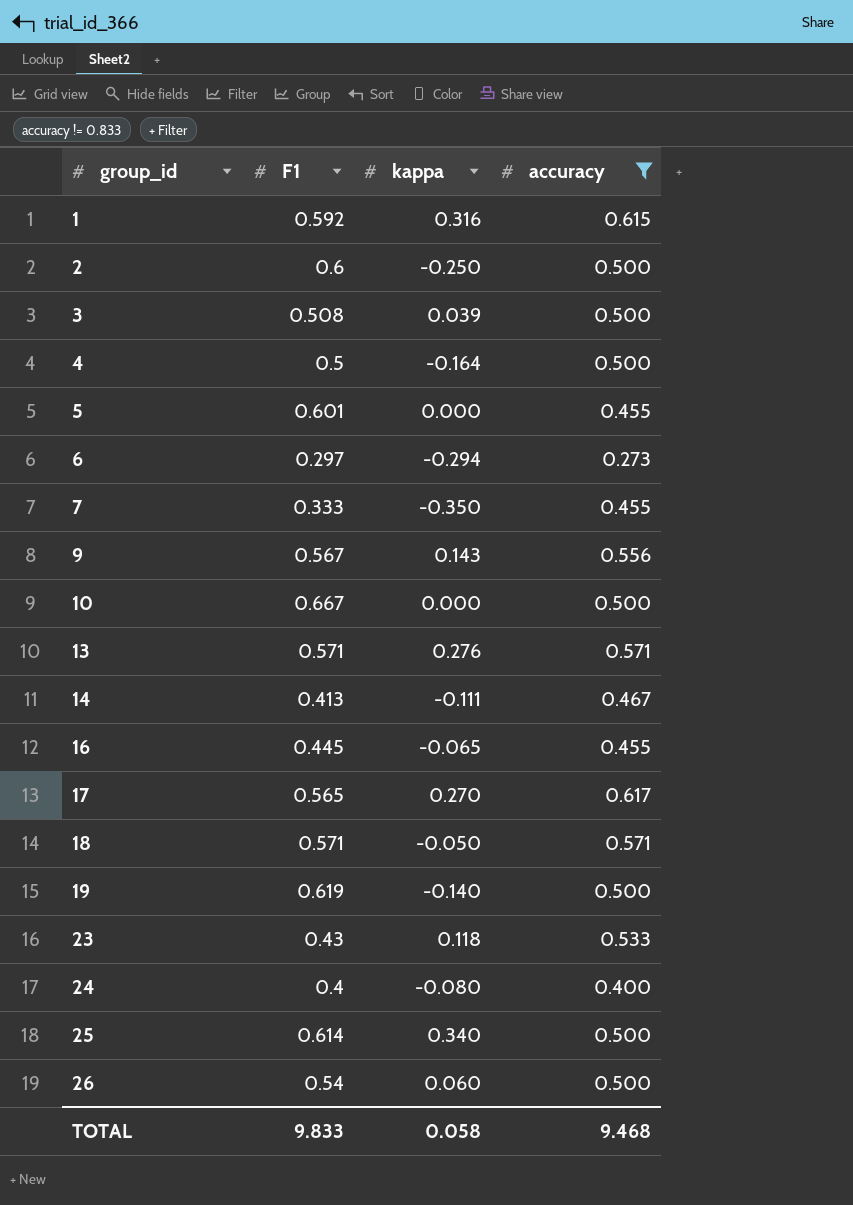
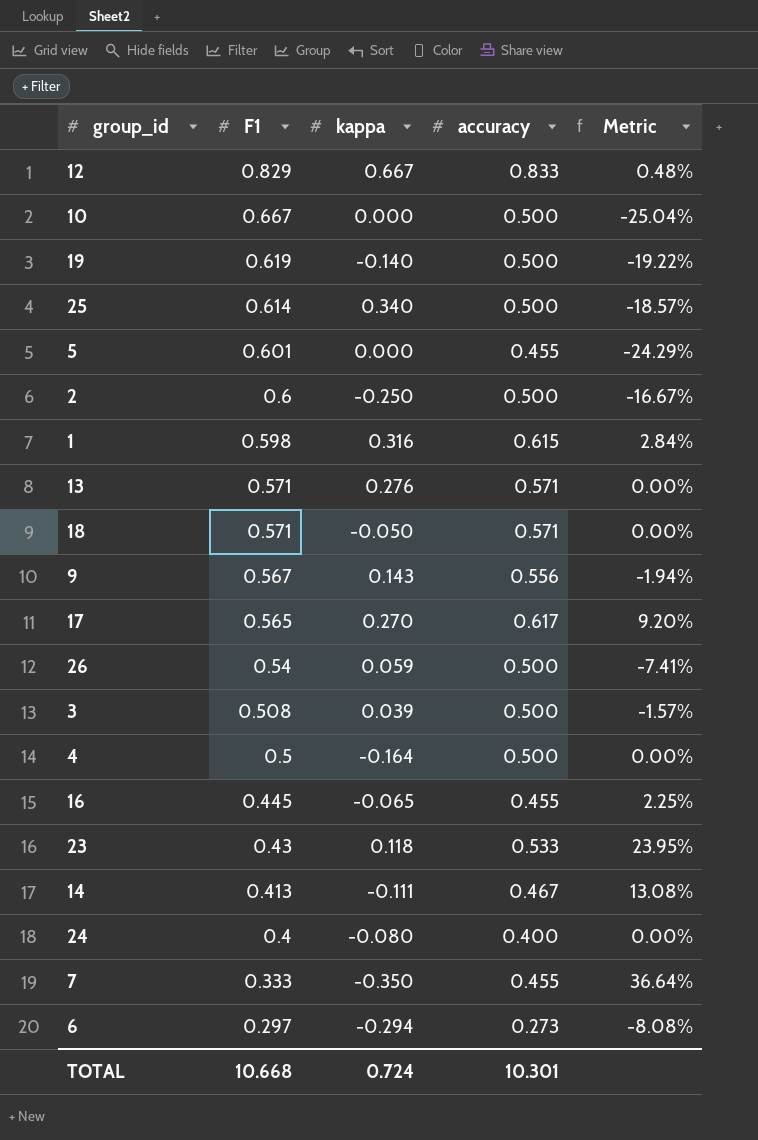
filter: accuracy != 0.833 -> none
row order: group_id ascending -> F1 descending
column Metric | formula: none -> ([accuracy] - [F1]) / [F1]
1 | F1: 0.592 -> 0.598
26 | kappa: 0.060 -> 0.059
TOTAL | F1: 9.833 -> 10.668
TOTAL | kappa: 0.058 -> 0.724
TOTAL | accuracy: 9.468 -> 10.301

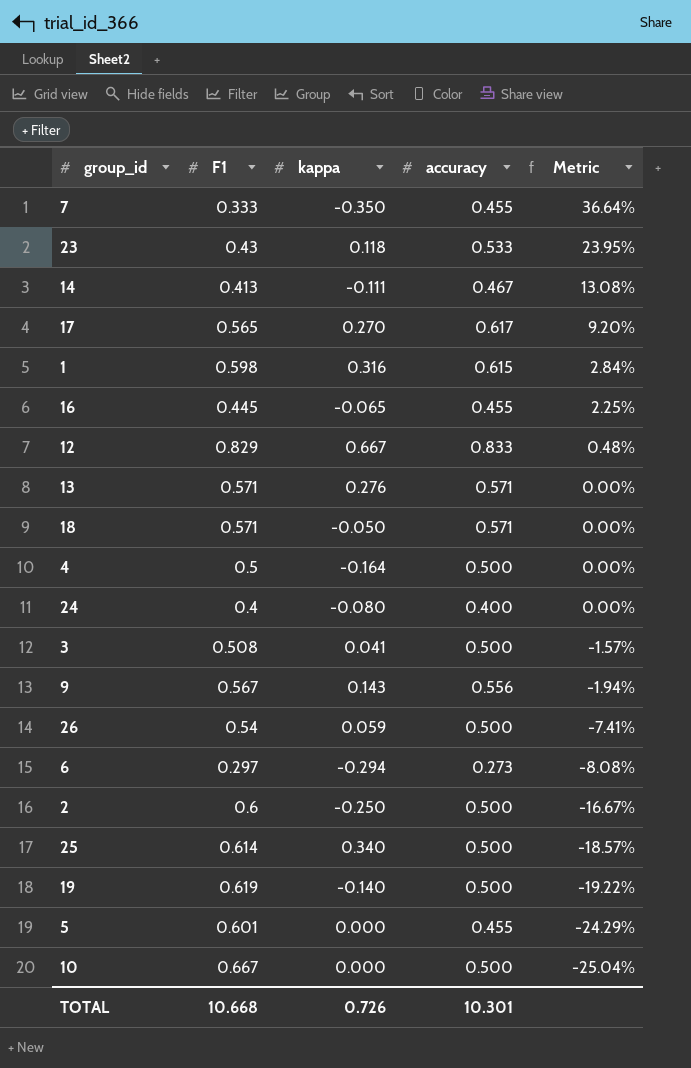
row order: F1 descending -> Metric descending
3 | kappa: 0.039 -> 0.041
TOTAL | kappa: 0.724 -> 0.726

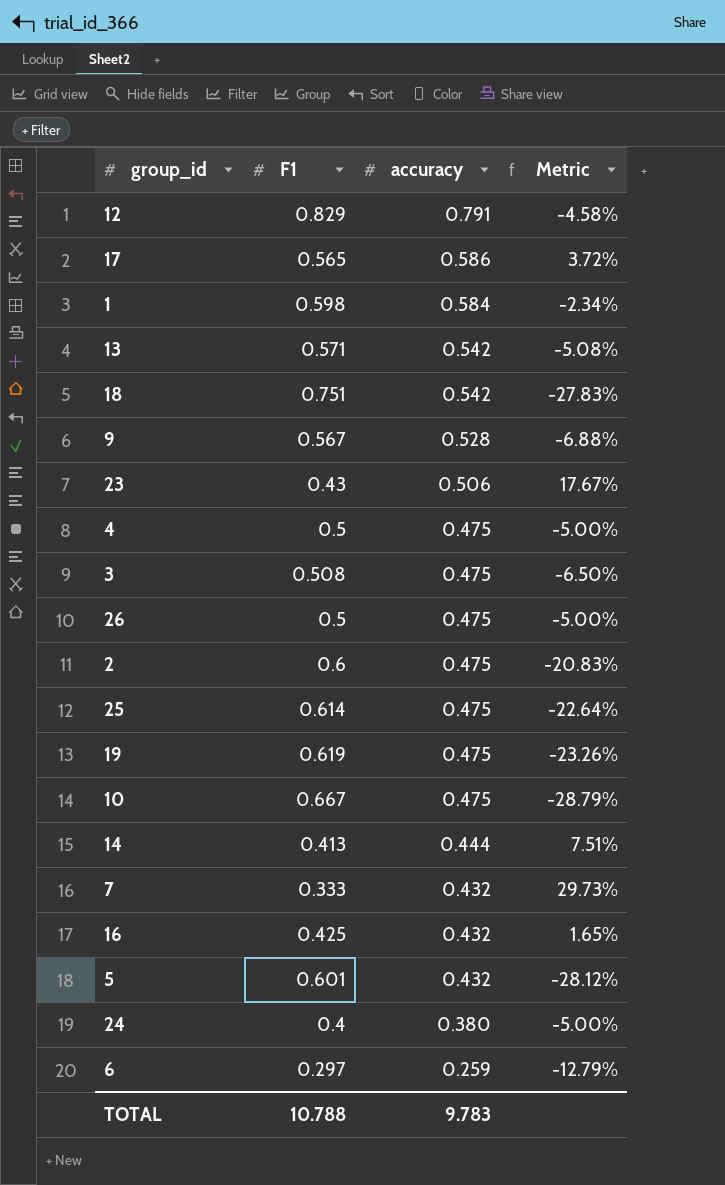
row order: Metric descending -> accuracy descending
column kappa | position: 3 -> none
12 | accuracy: 0.833 -> 0.791
12 | Metric: 0.48% -> -4.58%
17 | accuracy: 0.617 -> 0.586
17 | Metric: 9.20% -> 3.72%
1 | accuracy: 0.615 -> 0.584
1 | Metric: 2.84% -> -2.34%
13 | accuracy: 0.571 -> 0.542
13 | Metric: 0.00% -> -5.08%
18 | F1: 0.571 -> 0.751
18 | accuracy: 0.571 -> 0.542
18 | Metric: 0.00% -> -27.83%
9 | accuracy: 0.556 -> 0.528
9 | Metric: -1.94% -> -6.88%
23 | accuracy: 0.533 -> 0.506
23 | Metric: 23.95% -> 17.67%
4 | accuracy: 0.500 -> 0.475
4 | Metric: 0.00% -> -5.00%
3 | accuracy: 0.500 -> 0.475
3 | Metric: -1.57% -> -6.50%
26 | F1: 0.54 -> 0.5
26 | accuracy: 0.500 -> 0.475
26 | Metric: -7.41% -> -5.00%
2 | accuracy: 0.500 -> 0.475
2 | Metric: -16.67% -> -20.83%
25 | accuracy: 0.500 -> 0.475
25 | Metric: -18.57% -> -22.64%
19 | accuracy: 0.500 -> 0.475
19 | Metric: -19.22% -> -23.26%
10 | accuracy: 0.500 -> 0.475
10 | Metric: -25.04% -> -28.79%
14 | accuracy: 0.467 -> 0.444
14 | Metric: 13.08% -> 7.51%
7 | accuracy: 0.455 -> 0.432
7 | Metric: 36.64% -> 29.73%
16 | F1: 0.445 -> 0.425
16 | accuracy: 0.455 -> 0.432
16 | Metric: 2.25% -> 1.65%
5 | accuracy: 0.455 -> 0.432
5 | Metric: -24.29% -> -28.12%
24 | accuracy: 0.400 -> 0.380
24 | Metric: 0.00% -> -5.00%
6 | accuracy: 0.273 -> 0.259
6 | Metric: -8.08% -> -12.79%
TOTAL | F1: 10.668 -> 10.788
TOTAL | accuracy: 10.301 -> 9.783

